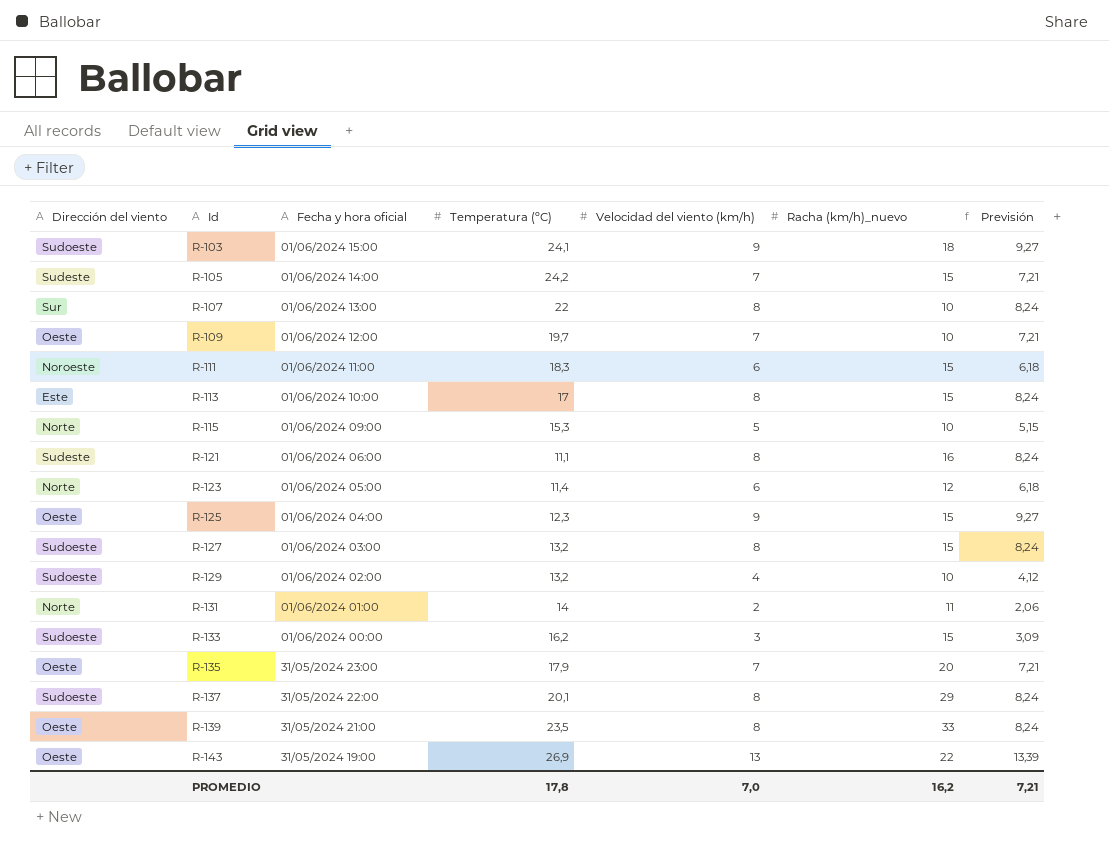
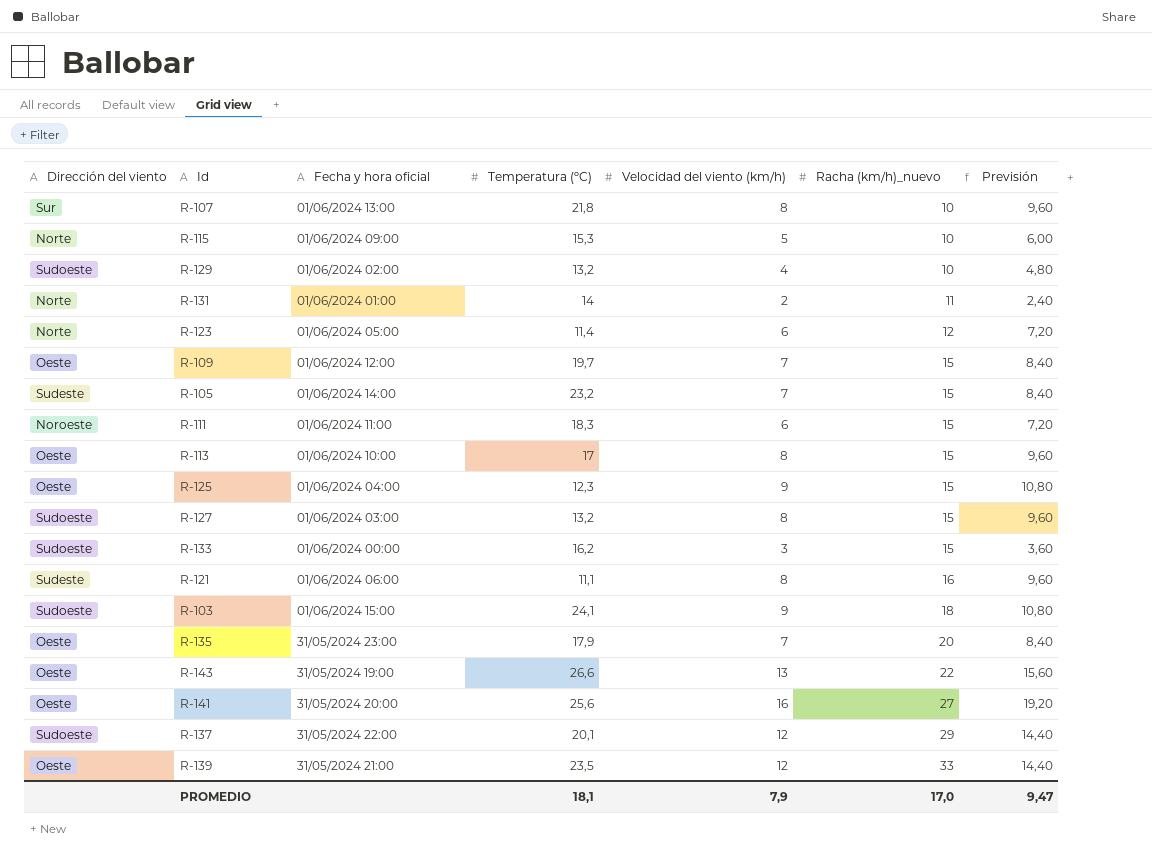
row order: Id ascending -> Racha (km/h)_nuevo ascending
column Previsión | formula: [Velocidad del viento (km/h)] * 1,03 -> [Velocidad del viento (km/h)] * 1,2
R-107 | Temperatura (ºC): 22 -> 21,8
R-109 | Racha (km/h)_nuevo: 10 -> 15
R-105 | Temperatura (ºC): 24,2 -> 23,2
R-113 | Dirección del viento: Este -> Oeste
R-143 | Temperatura (ºC): 26,9 -> 26,6
row R-141: none -> Oeste | 31/05/2024 20:00 | 25,6 | 16 | 27 | 19,20
R-137 | Velocidad del viento (km/h): 8 -> 12
R-139 | Velocidad del viento (km/h): 8 -> 12
PROMEDIO | Temperatura (ºC): 17,8 -> 18,1
PROMEDIO | Velocidad del viento (km/h): 7,0 -> 7,9
PROMEDIO | Racha (km/h)_nuevo: 16,2 -> 17,0
PROMEDIO | Previsión: 7,21 -> 9,47

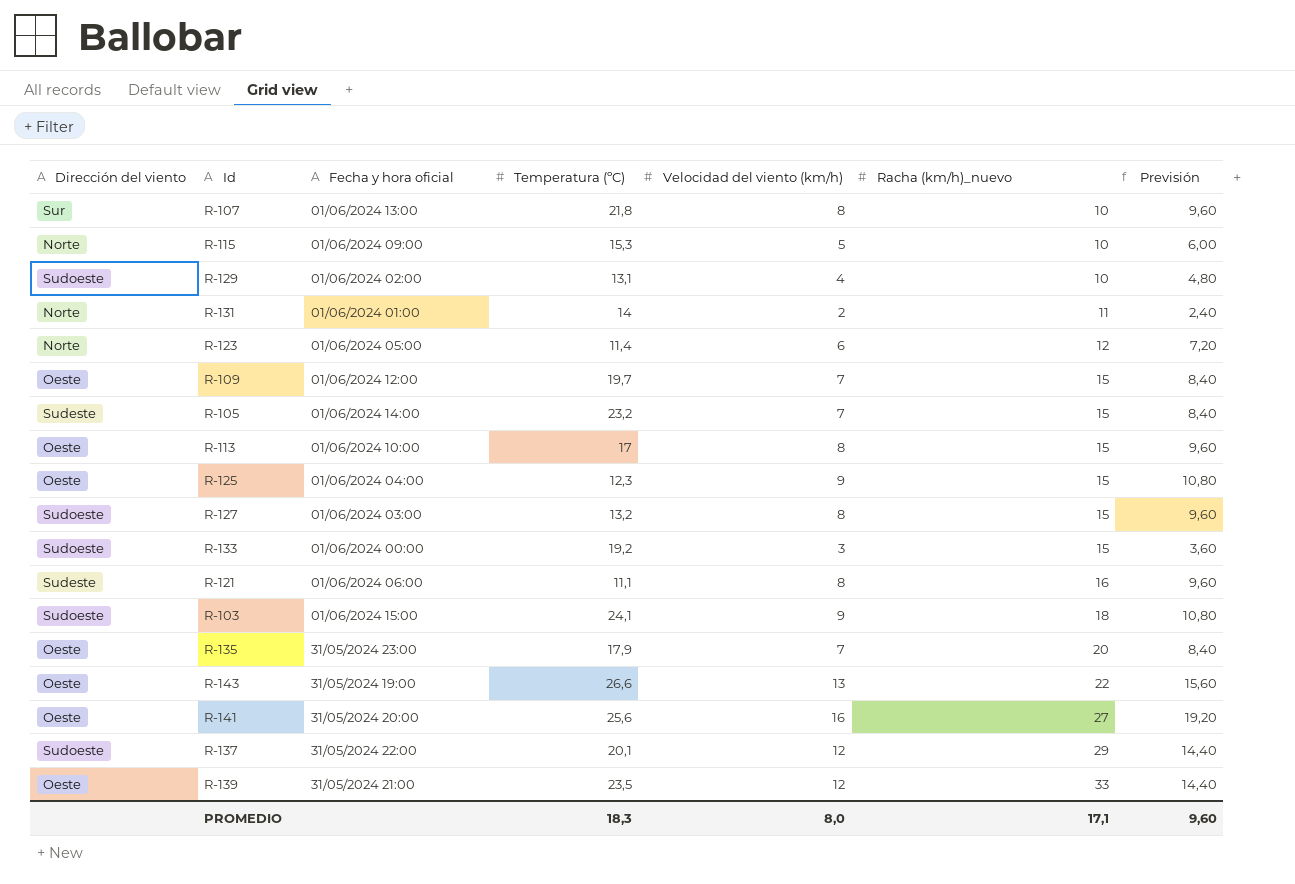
row R-111: Noroeste | 01/06/2024 11:00 | 18,3 | 6 | 15 | 7,20 -> none
R-129 | Temperatura (ºC): 13,2 -> 13,1
R-133 | Temperatura (ºC): 16,2 -> 19,2
PROMEDIO | Temperatura (ºC): 18,1 -> 18,3
PROMEDIO | Velocidad del viento (km/h): 7,9 -> 8,0
PROMEDIO | Racha (km/h)_nuevo: 17,0 -> 17,1
PROMEDIO | Previsión: 9,47 -> 9,60

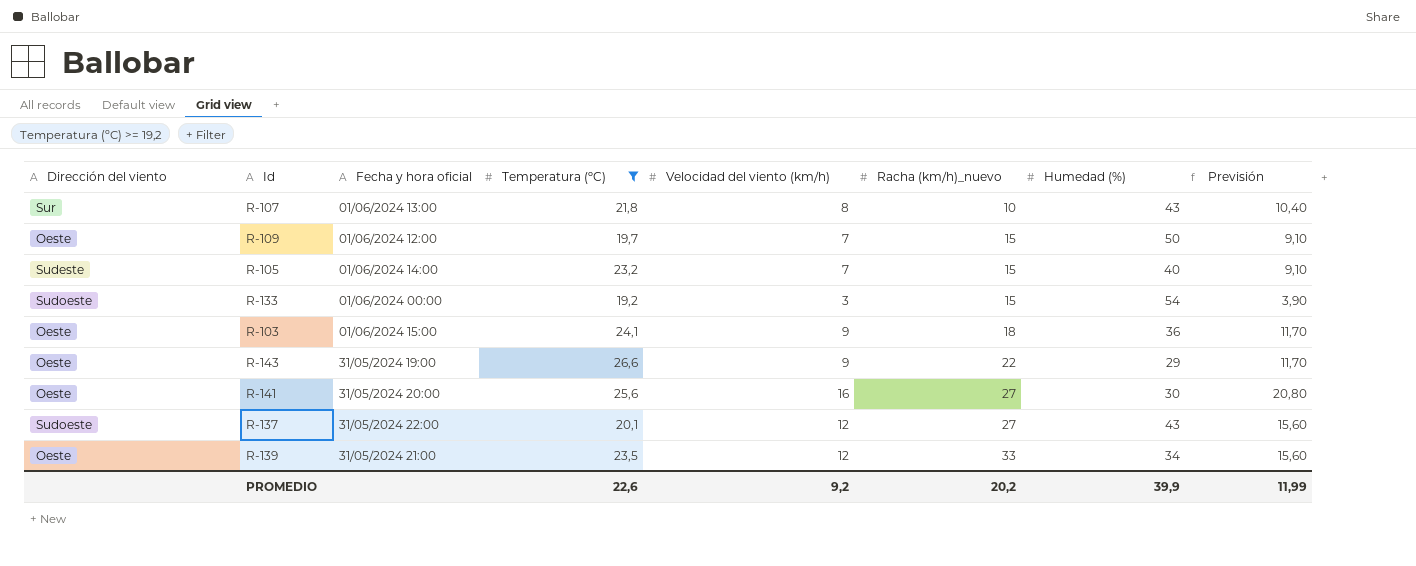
filter: none -> Temperatura (ºC) >= 19,2
column Humedad (%) | position: none -> 7
column Previsión | formula: [Velocidad del viento (km/h)] * 1,2 -> [Velocidad del viento (km/h)] * 1,3
R-103 | Dirección del viento: Sudoeste -> Oeste
R-143 | Velocidad del viento (km/h): 13 -> 9
R-137 | Racha (km/h)_nuevo: 29 -> 27
PROMEDIO | Temperatura (ºC): 18,3 -> 22,6
PROMEDIO | Velocidad del viento (km/h): 8,0 -> 9,2
PROMEDIO | Racha (km/h)_nuevo: 17,1 -> 20,2
PROMEDIO | Previsión: 9,60 -> 11,99

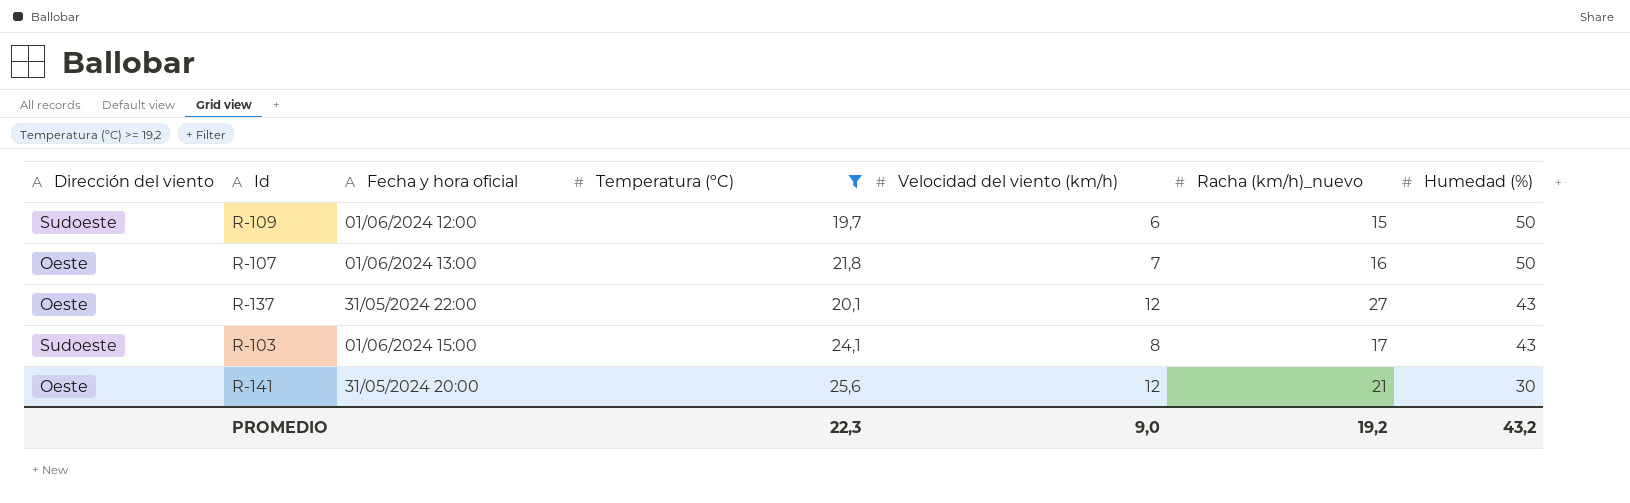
row order: Racha (km/h)_nuevo ascending -> Humedad (%) descending
column Previsión | formula: [Velocidad del viento (km/h)] * 1,3 -> none
row R-105: Sudeste | 01/06/2024 14:00 | 23,2 | 7 | 15 | 40 | 9,10 -> none
row R-133: Sudoeste | 01/06/2024 00:00 | 19,2 | 3 | 15 | 54 | 3,90 -> none
row R-143: Oeste | 31/05/2024 19:00 | 26,6 | 9 | 22 | 29 | 11,70 -> none
row R-139: Oeste | 31/05/2024 21:00 | 23,5 | 12 | 33 | 34 | 15,60 -> none
R-109 | Dirección del viento: Oeste -> Sudoeste
R-109 | Velocidad del viento (km/h): 7 -> 6
R-107 | Dirección del viento: Sur -> Oeste
R-107 | Velocidad del viento (km/h): 8 -> 7
R-107 | Racha (km/h)_nuevo: 10 -> 16
R-107 | Humedad (%): 43 -> 50
R-137 | Dirección del viento: Sudoeste -> Oeste
R-103 | Dirección del viento: Oeste -> Sudoeste
R-103 | Velocidad del viento (km/h): 9 -> 8
R-103 | Racha (km/h)_nuevo: 18 -> 17
R-103 | Humedad (%): 36 -> 43
R-141 | Velocidad del viento (km/h): 16 -> 12
R-141 | Racha (km/h)_nuevo: 27 -> 21
PROMEDIO | Temperatura (ºC): 22,6 -> 22,3
PROMEDIO | Velocidad del viento (km/h): 9,2 -> 9,0
PROMEDIO | Racha (km/h)_nuevo: 20,2 -> 19,2
PROMEDIO | Humedad (%): 39,9 -> 43,2

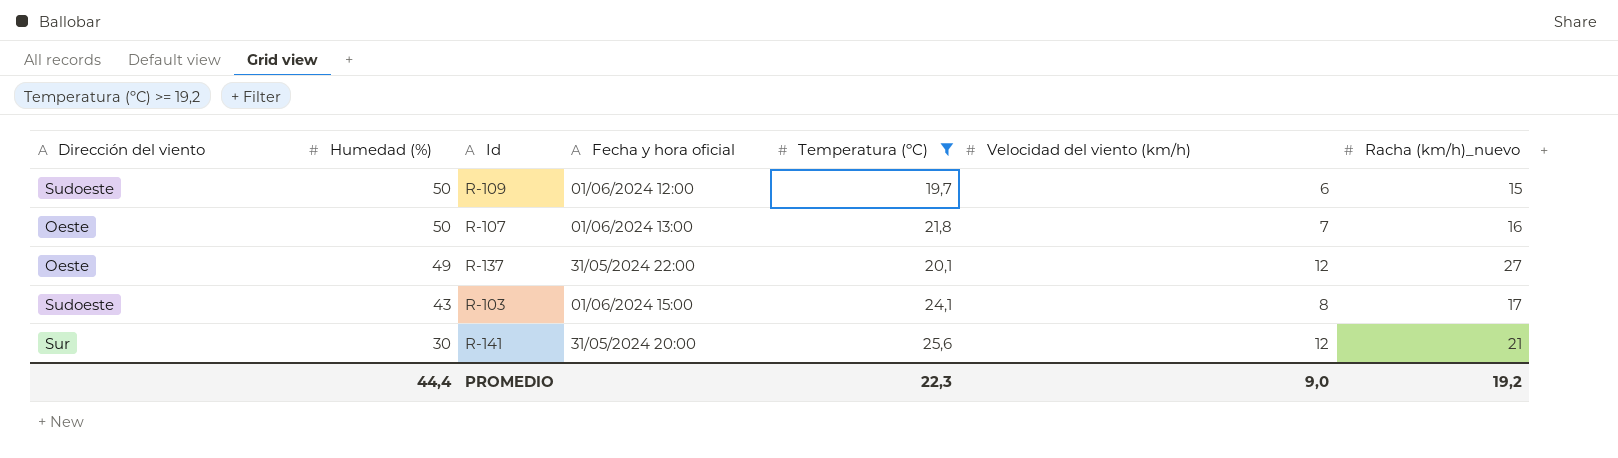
column Humedad (%) | position: 7 -> 2
R-137 | Humedad (%): 43 -> 49
R-141 | Dirección del viento: Oeste -> Sur
PROMEDIO | Humedad (%): 43,2 -> 44,4

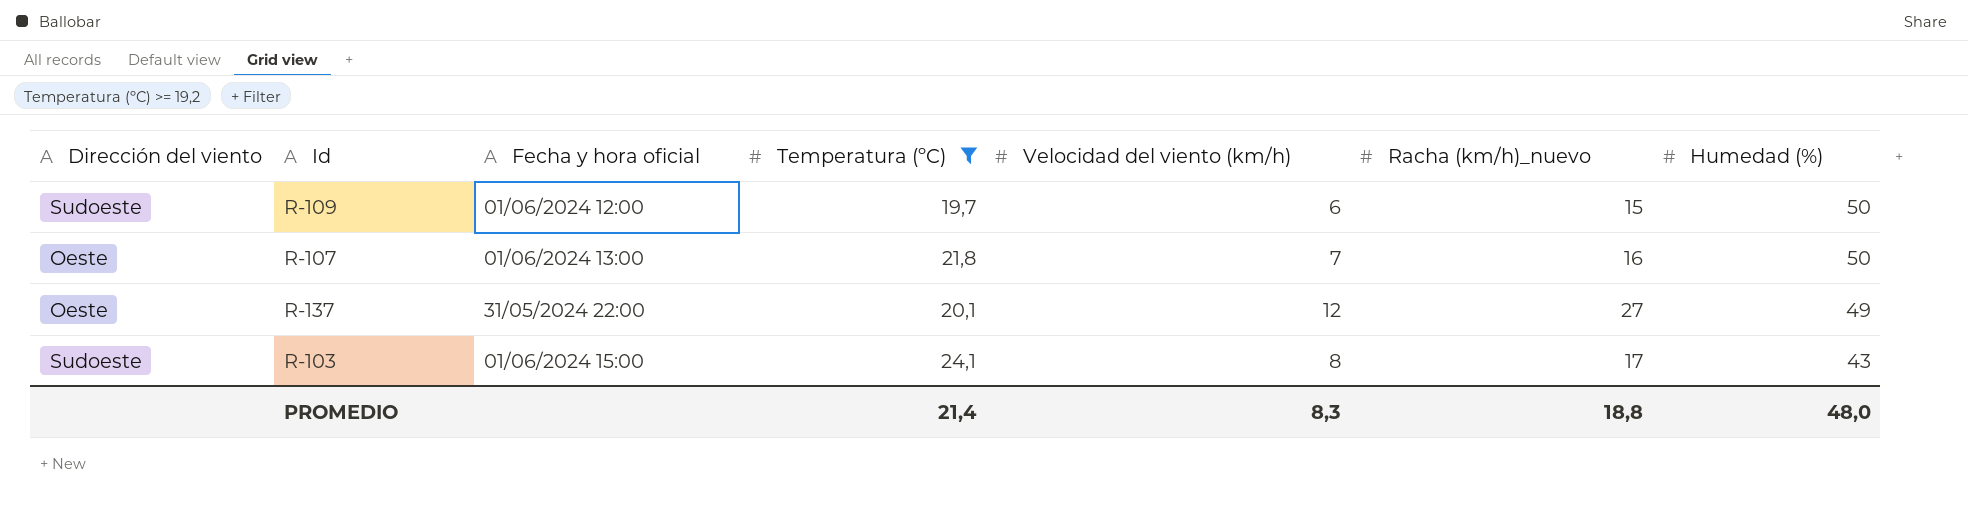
column Humedad (%) | position: 2 -> 7
row R-141: Sur | 30 | 31/05/2024 20:00 | 25,6 | 12 | 21 -> none
PROMEDIO | Temperatura (ºC): 22,3 -> 21,4
PROMEDIO | Velocidad del viento (km/h): 9,0 -> 8,3
PROMEDIO | Racha (km/h)_nuevo: 19,2 -> 18,8
PROMEDIO | Humedad (%): 44,4 -> 48,0

